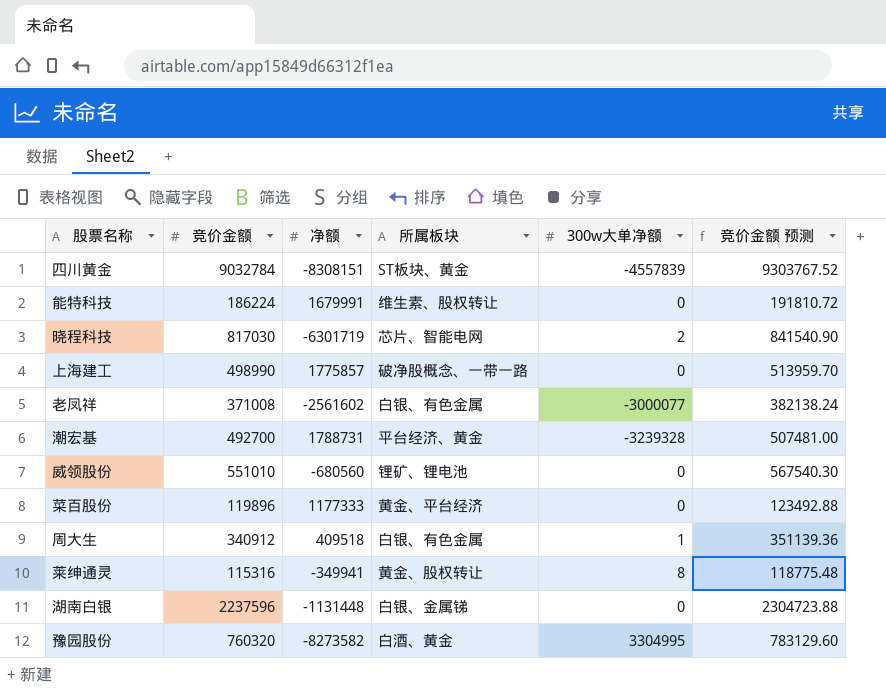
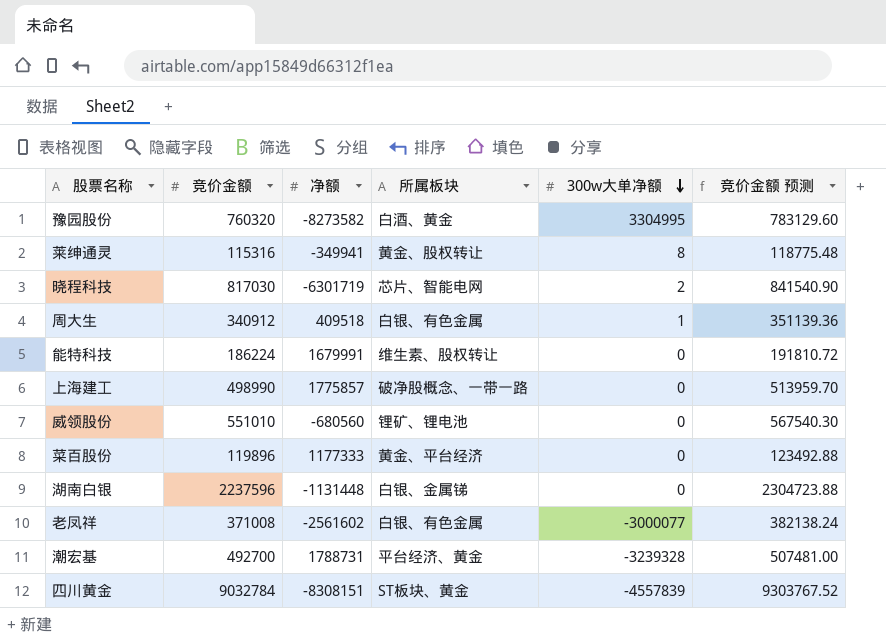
row order: none -> 300w大单净额 descending

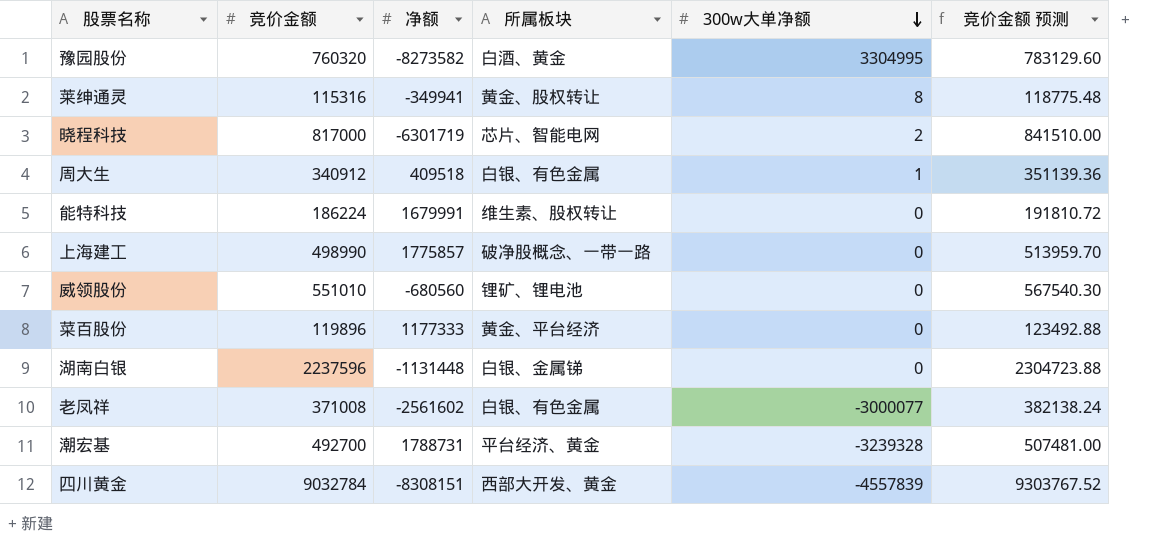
晓程科技 | 竞价金额: 817030 -> 817000
晓程科技 | 竞价金额 预测: 841540.90 -> 841510.00
四川黄金 | 所属板块: ST板块、黄金 -> 西部大开发、黄金

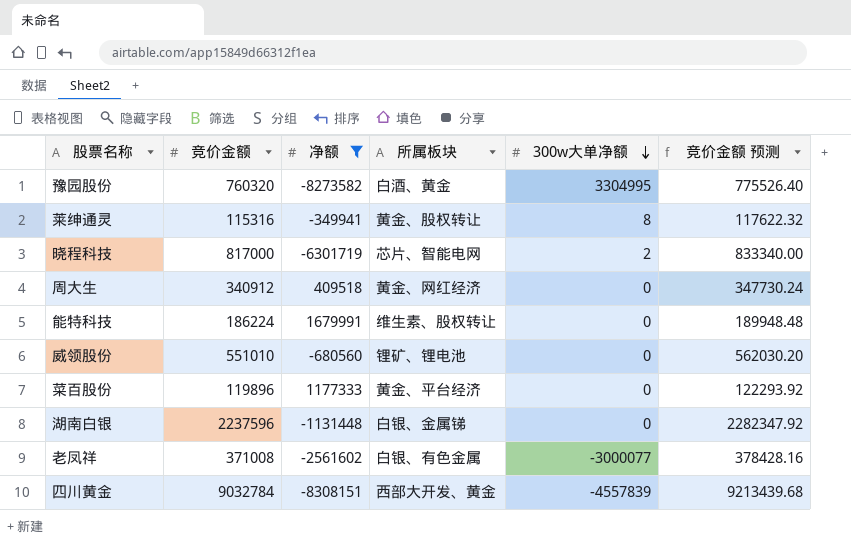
filter: none -> 净额 <= 1679991
column 竞价金额 预测 | formula: [竞价金额] * 1.03 -> [竞价金额] * 1.02
周大生 | 所属板块: 白银、有色金属 -> 黄金、网红经济
周大生 | 300w大单净额: 1 -> 0

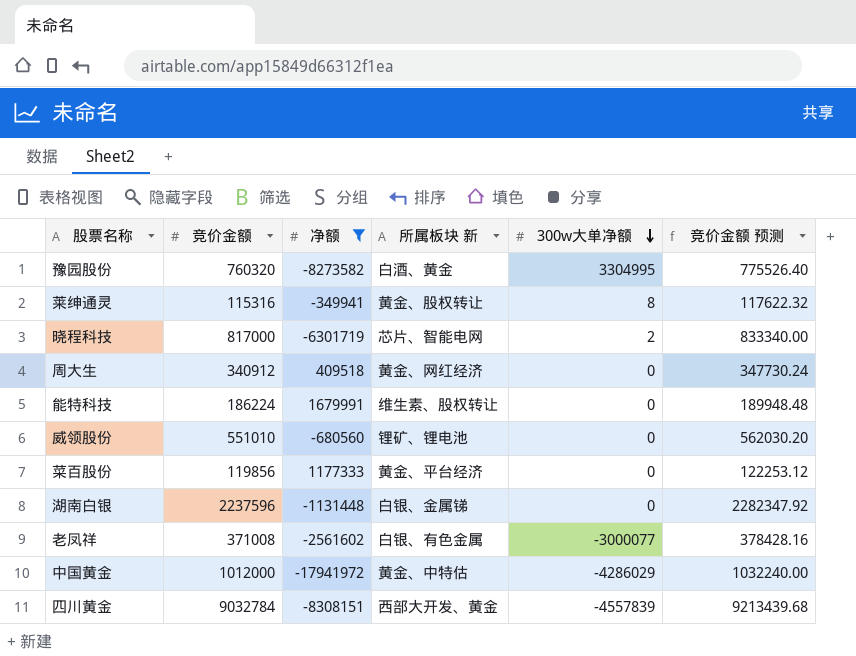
column name: 所属板块 -> 所属板块 新
菜百股份 | 竞价金额: 119896 -> 119856
菜百股份 | 竞价金额 预测: 122293.92 -> 122253.12
row 中国黄金: none -> 1012000 | -17941972 | 黄金、中特估 | -4286029 | 1032240.00

